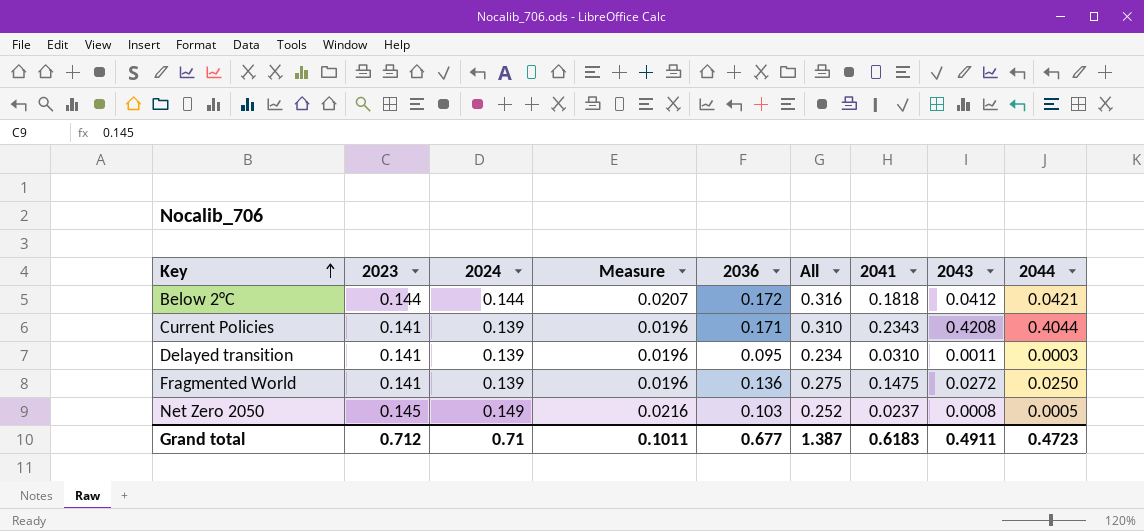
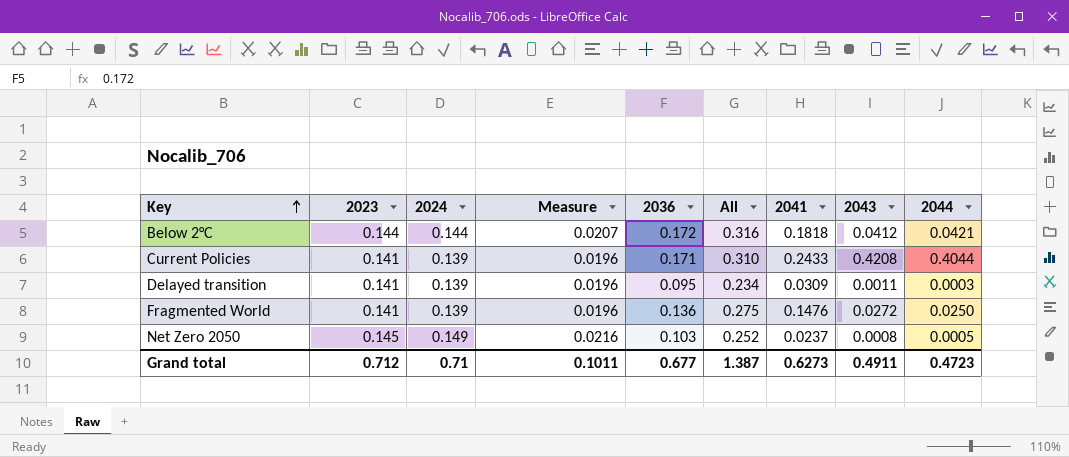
Current Policies | 2041: 0.2343 -> 0.2433
Delayed transition | 2041: 0.0310 -> 0.0309
Fragmented World | 2041: 0.1475 -> 0.1476
Grand total | 2041: 0.6183 -> 0.6273

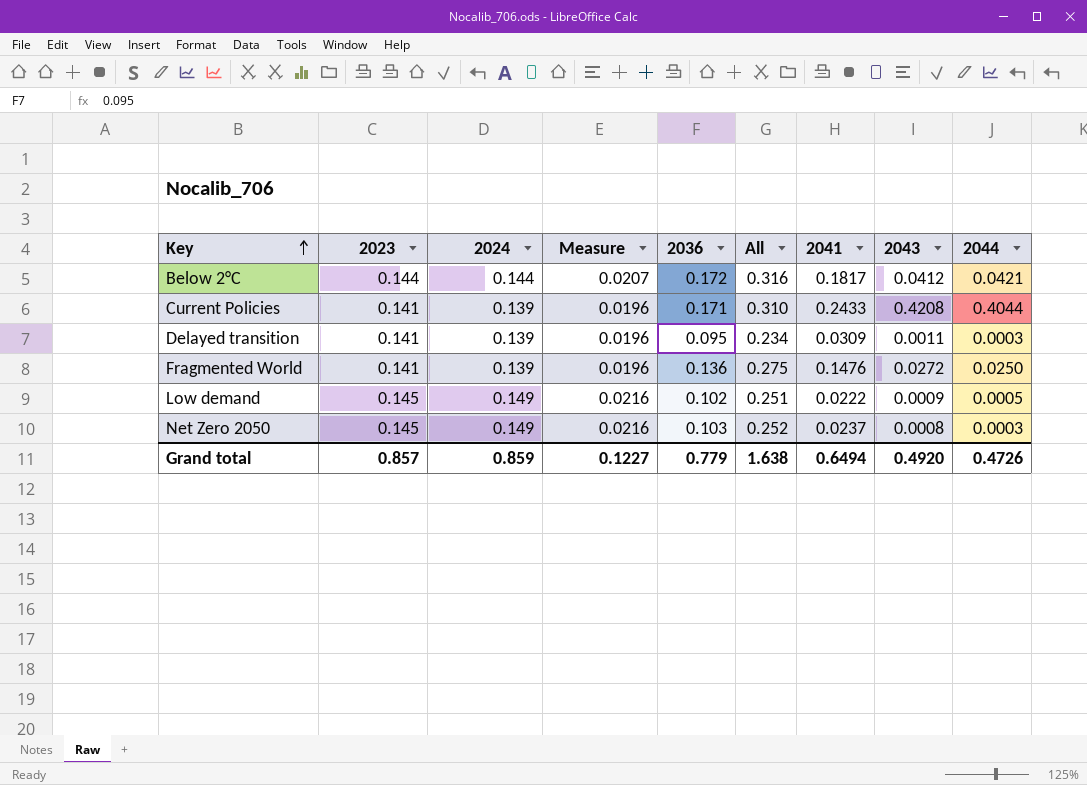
Below 2°C | 2041: 0.1818 -> 0.1817
row Low demand: none -> 0.145 | 0.149 | 0.0216 | 0.102 | 0.251 | 0.0222 | 0.0009 | 0.0005
Net Zero 2050 | 2044: 0.0005 -> 0.0003
Grand total | 2023: 0.712 -> 0.857
Grand total | 2024: 0.71 -> 0.859
Grand total | Measure: 0.1011 -> 0.1227
Grand total | 2036: 0.677 -> 0.779
Grand total | All: 1.387 -> 1.638
Grand total | 2041: 0.6273 -> 0.6494
Grand total | 2043: 0.4911 -> 0.4920
Grand total | 2044: 0.4723 -> 0.4726

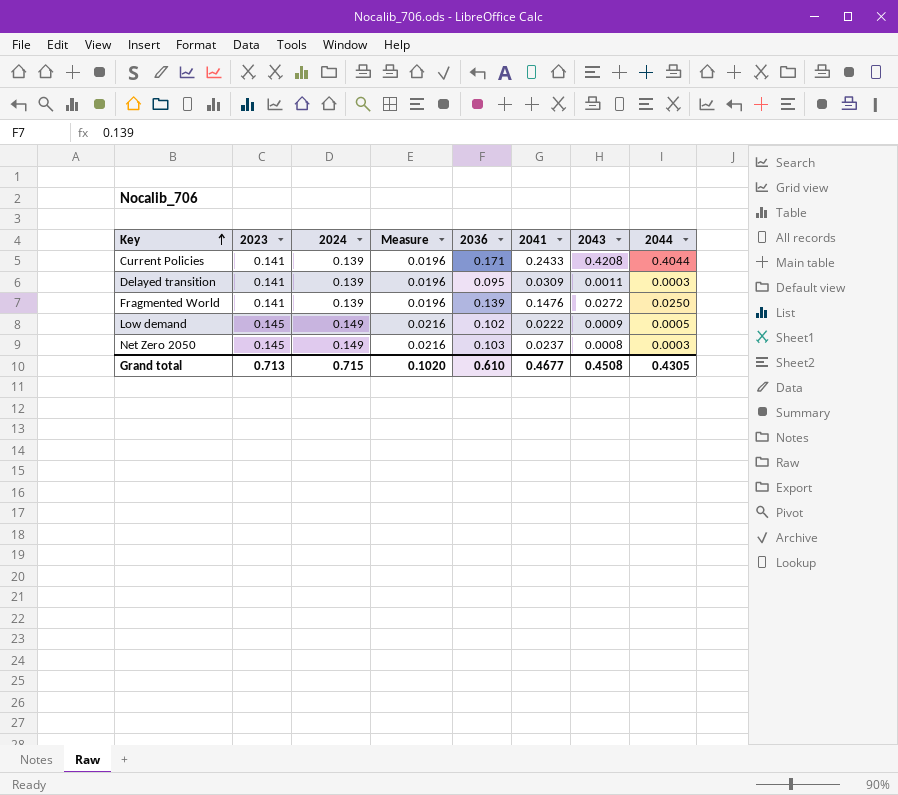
column All | formula: [2024] + [2036] -> none
row Below 2°C: 0.144 | 0.144 | 0.0207 | 0.172 | 0.316 | 0.1817 | 0.0412 | 0.0421 -> none
Fragmented World | 2036: 0.136 -> 0.139
Grand total | 2023: 0.857 -> 0.713
Grand total | 2024: 0.859 -> 0.715
Grand total | Measure: 0.1227 -> 0.1020
Grand total | 2036: 0.779 -> 0.610
Grand total | 2041: 0.6494 -> 0.4677
Grand total | 2043: 0.4920 -> 0.4508
Grand total | 2044: 0.4726 -> 0.4305

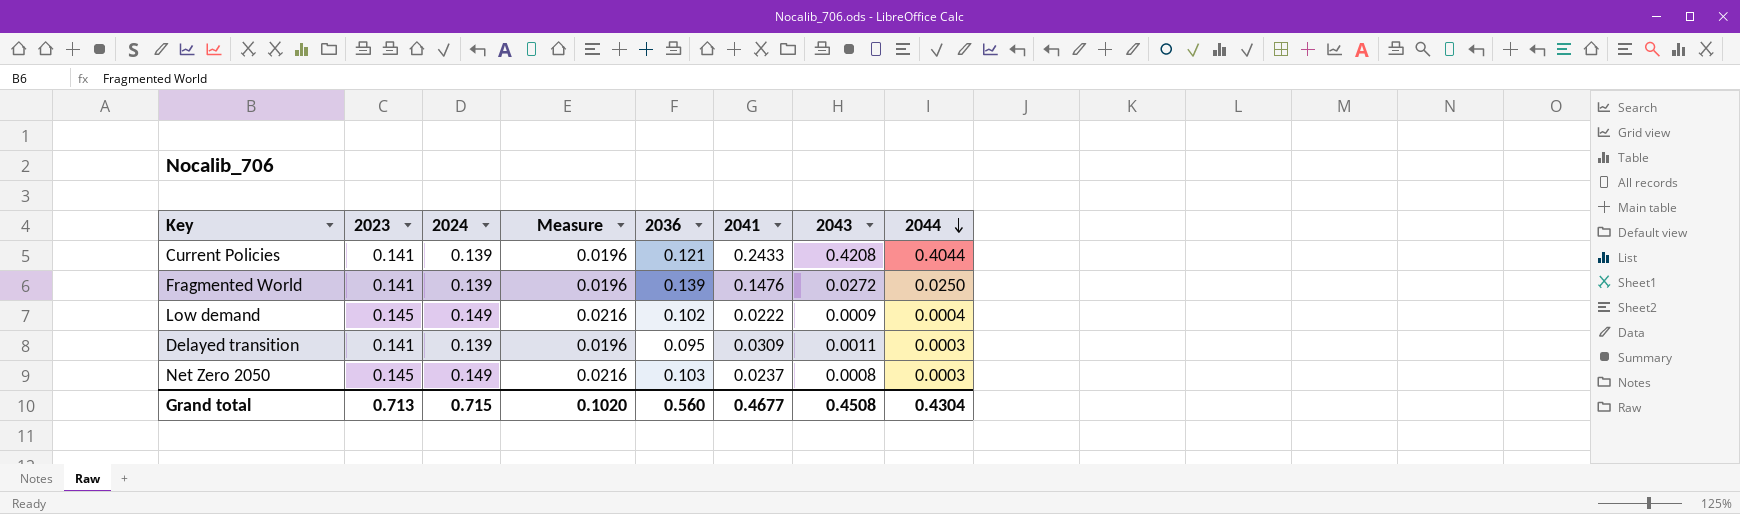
row order: Key ascending -> 2044 descending
Current Policies | 2036: 0.171 -> 0.121
Low demand | 2044: 0.0005 -> 0.0004
Grand total | 2036: 0.610 -> 0.560
Grand total | 2044: 0.4305 -> 0.4304

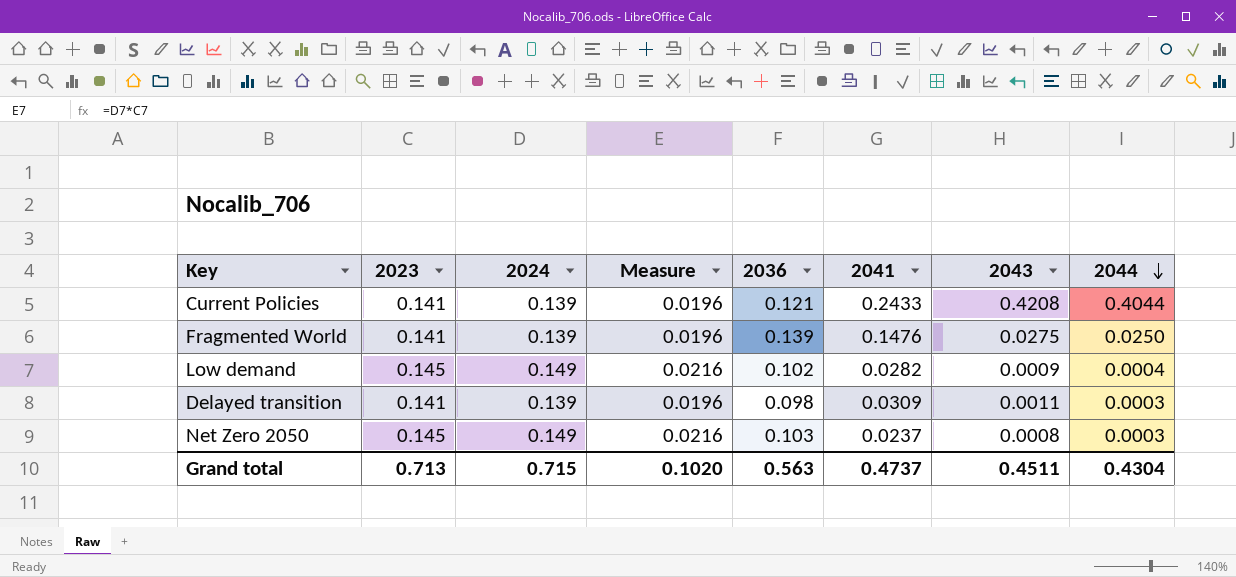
Fragmented World | 2043: 0.0272 -> 0.0275
Low demand | 2041: 0.0222 -> 0.0282
Delayed transition | 2036: 0.095 -> 0.098
Grand total | 2036: 0.560 -> 0.563
Grand total | 2041: 0.4677 -> 0.4737
Grand total | 2043: 0.4508 -> 0.4511

